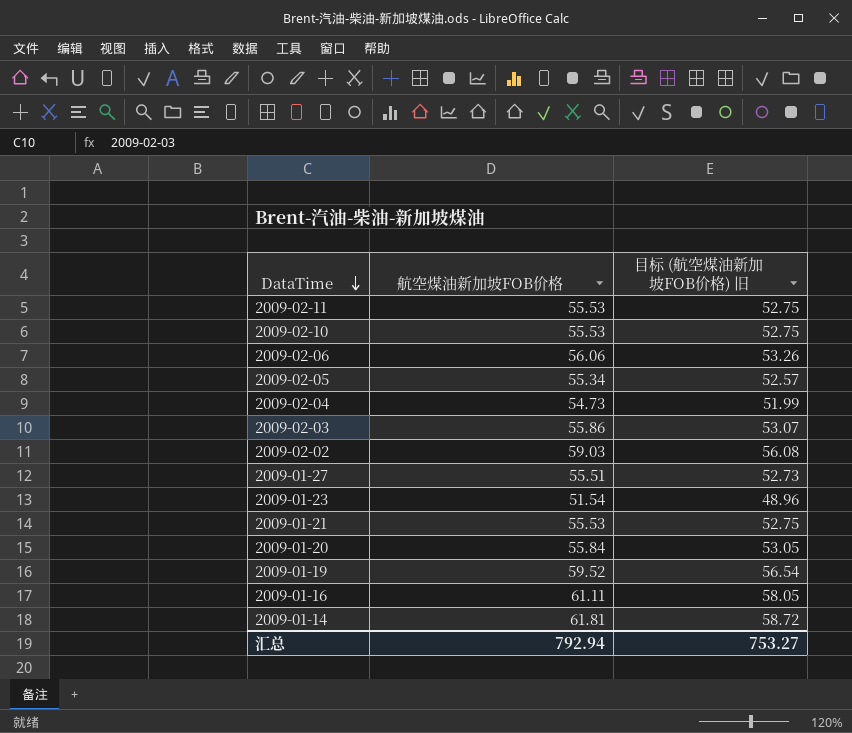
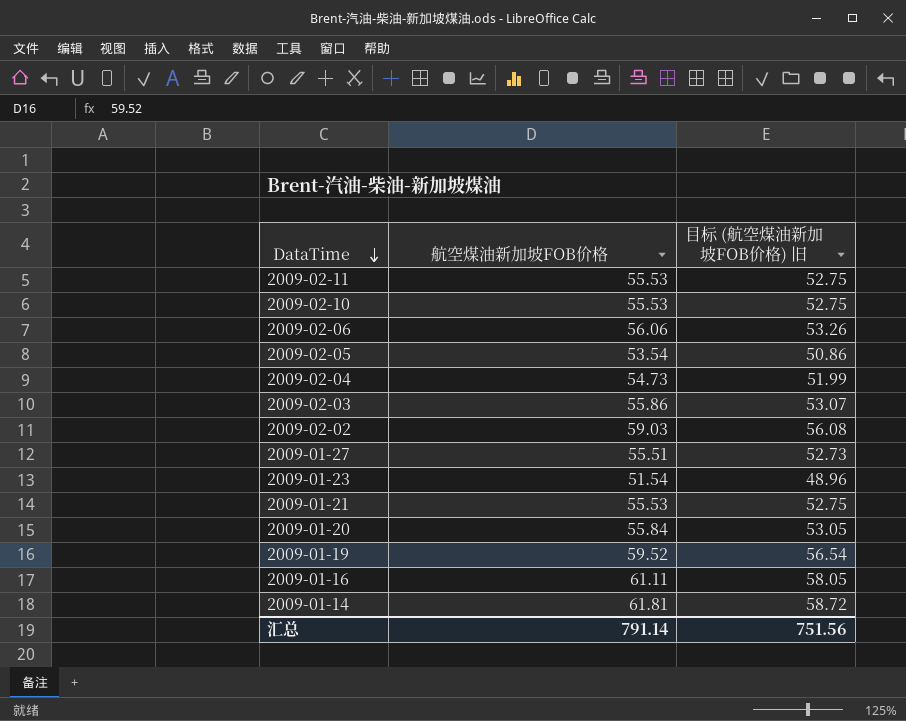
2009-02-05 | 航空煤油新加坡FOB价格: 55.34 -> 53.54
2009-02-05 | 目标 (航空煤油新加坡FOB价格) 旧: 52.57 -> 50.86
汇总 | 航空煤油新加坡FOB价格: 792.94 -> 791.14
汇总 | 目标 (航空煤油新加坡FOB价格) 旧: 753.27 -> 751.56

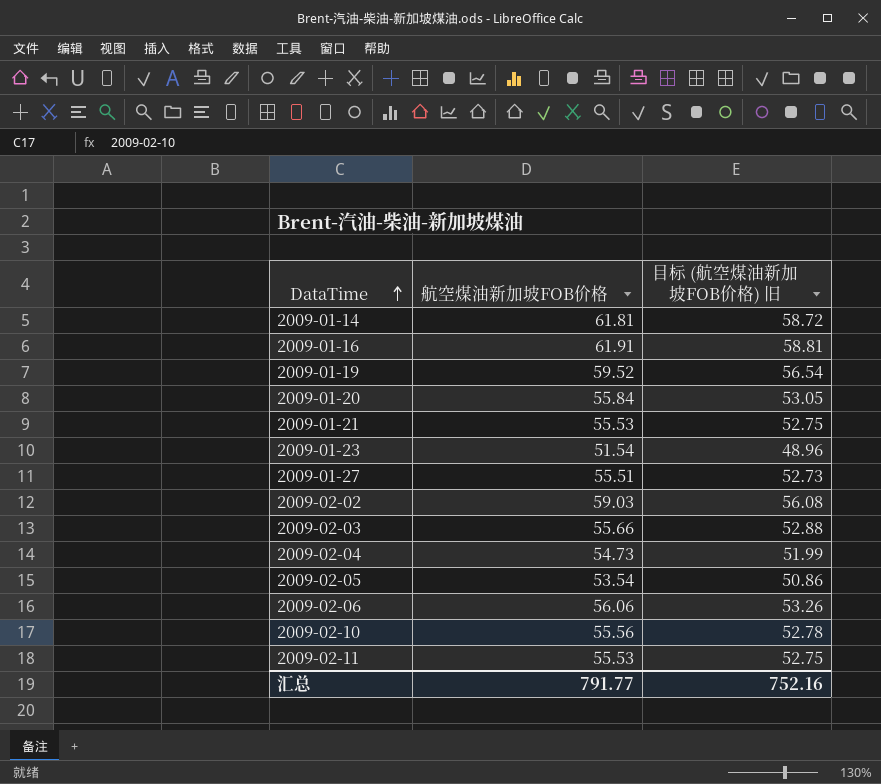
row order: DataTime descending -> DataTime ascending
2009-01-16 | 航空煤油新加坡FOB价格: 61.11 -> 61.91
2009-01-16 | 目标 (航空煤油新加坡FOB价格) 旧: 58.05 -> 58.81
2009-02-03 | 航空煤油新加坡FOB价格: 55.86 -> 55.66
2009-02-03 | 目标 (航空煤油新加坡FOB价格) 旧: 53.07 -> 52.88
2009-02-10 | 航空煤油新加坡FOB价格: 55.53 -> 55.56
2009-02-10 | 目标 (航空煤油新加坡FOB价格) 旧: 52.75 -> 52.78
汇总 | 航空煤油新加坡FOB价格: 791.14 -> 791.77
汇总 | 目标 (航空煤油新加坡FOB价格) 旧: 751.56 -> 752.16

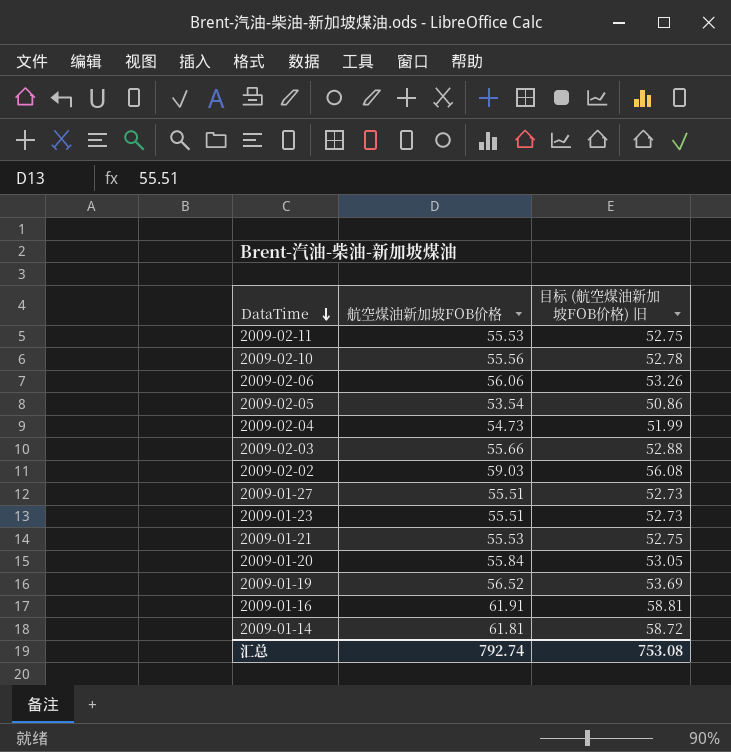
row order: DataTime ascending -> DataTime descending
2009-01-23 | 航空煤油新加坡FOB价格: 51.54 -> 55.51
2009-01-23 | 目标 (航空煤油新加坡FOB价格) 旧: 48.96 -> 52.73
2009-01-19 | 航空煤油新加坡FOB价格: 59.52 -> 56.52
2009-01-19 | 目标 (航空煤油新加坡FOB价格) 旧: 56.54 -> 53.69
汇总 | 航空煤油新加坡FOB价格: 791.77 -> 792.74
汇总 | 目标 (航空煤油新加坡FOB价格) 旧: 752.16 -> 753.08

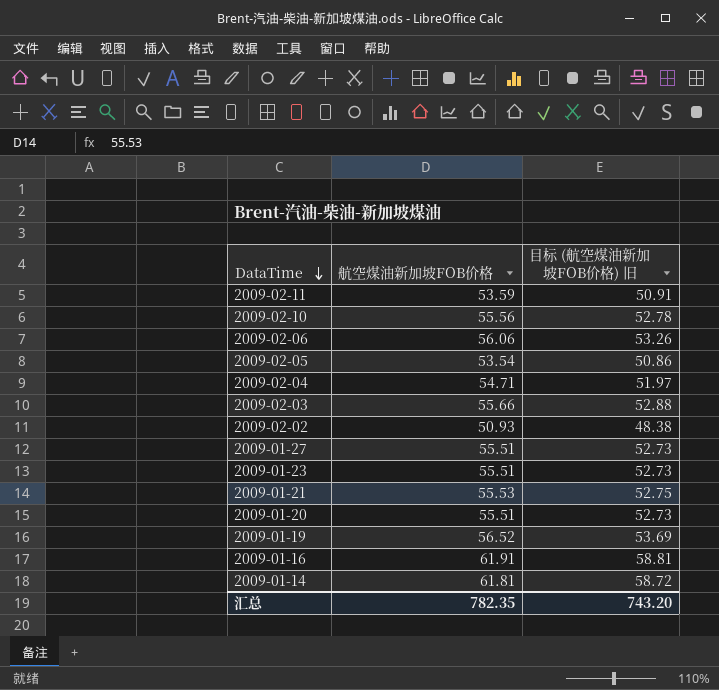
2009-02-11 | 航空煤油新加坡FOB价格: 55.53 -> 53.59
2009-02-11 | 目标 (航空煤油新加坡FOB价格) 旧: 52.75 -> 50.91
2009-02-04 | 航空煤油新加坡FOB价格: 54.73 -> 54.71
2009-02-04 | 目标 (航空煤油新加坡FOB价格) 旧: 51.99 -> 51.97
2009-02-02 | 航空煤油新加坡FOB价格: 59.03 -> 50.93
2009-02-02 | 目标 (航空煤油新加坡FOB价格) 旧: 56.08 -> 48.38
2009-01-20 | 航空煤油新加坡FOB价格: 55.84 -> 55.51
2009-01-20 | 目标 (航空煤油新加坡FOB价格) 旧: 53.05 -> 52.73
汇总 | 航空煤油新加坡FOB价格: 792.74 -> 782.35
汇总 | 目标 (航空煤油新加坡FOB价格) 旧: 753.08 -> 743.20

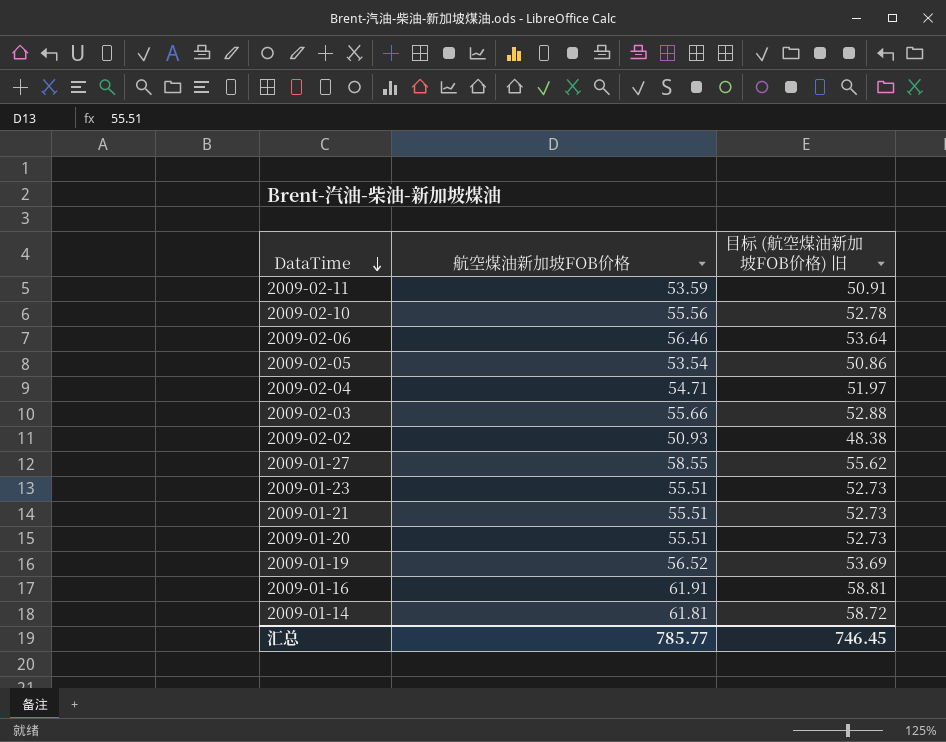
2009-02-06 | 航空煤油新加坡FOB价格: 56.06 -> 56.46
2009-02-06 | 目标 (航空煤油新加坡FOB价格) 旧: 53.26 -> 53.64
2009-01-27 | 航空煤油新加坡FOB价格: 55.51 -> 58.55
2009-01-27 | 目标 (航空煤油新加坡FOB价格) 旧: 52.73 -> 55.62
2009-01-21 | 航空煤油新加坡FOB价格: 55.53 -> 55.51
2009-01-21 | 目标 (航空煤油新加坡FOB价格) 旧: 52.75 -> 52.73
汇总 | 航空煤油新加坡FOB价格: 782.35 -> 785.77
汇总 | 目标 (航空煤油新加坡FOB价格) 旧: 743.20 -> 746.45

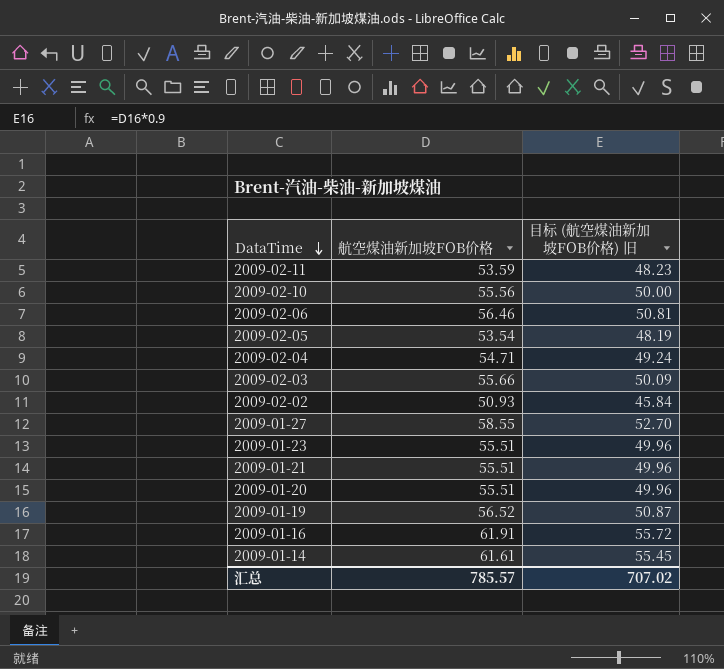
column 目标 (航空煤油新加坡FOB价格) 旧 | formula: [航空煤油新加坡FOB价格] * 0.95 -> [航空煤油新加坡FOB价格] * 0.9
2009-01-14 | 航空煤油新加坡FOB价格: 61.81 -> 61.61
汇总 | 航空煤油新加坡FOB价格: 785.77 -> 785.57
汇总 | 目标 (航空煤油新加坡FOB价格) 旧: 746.45 -> 707.02

